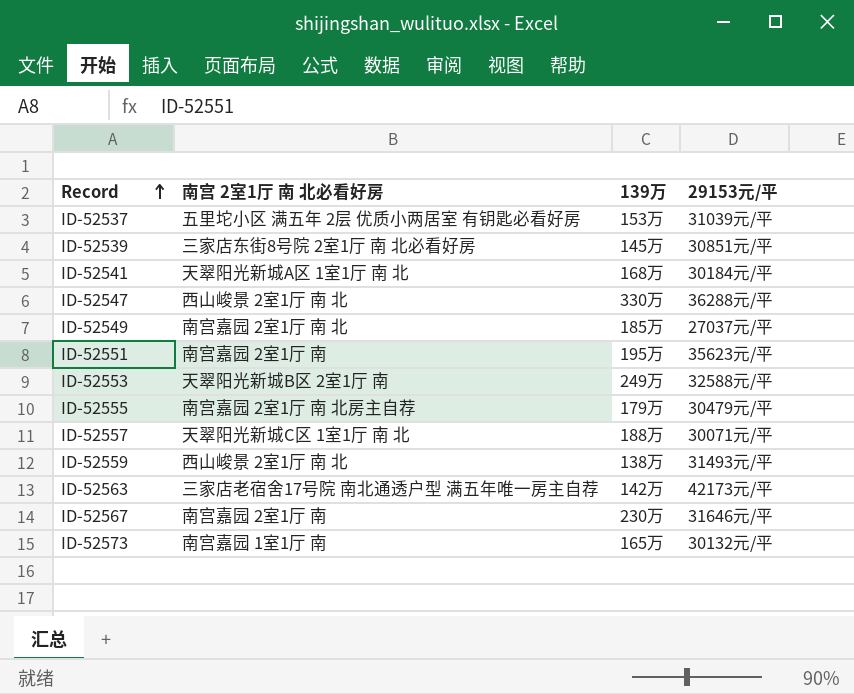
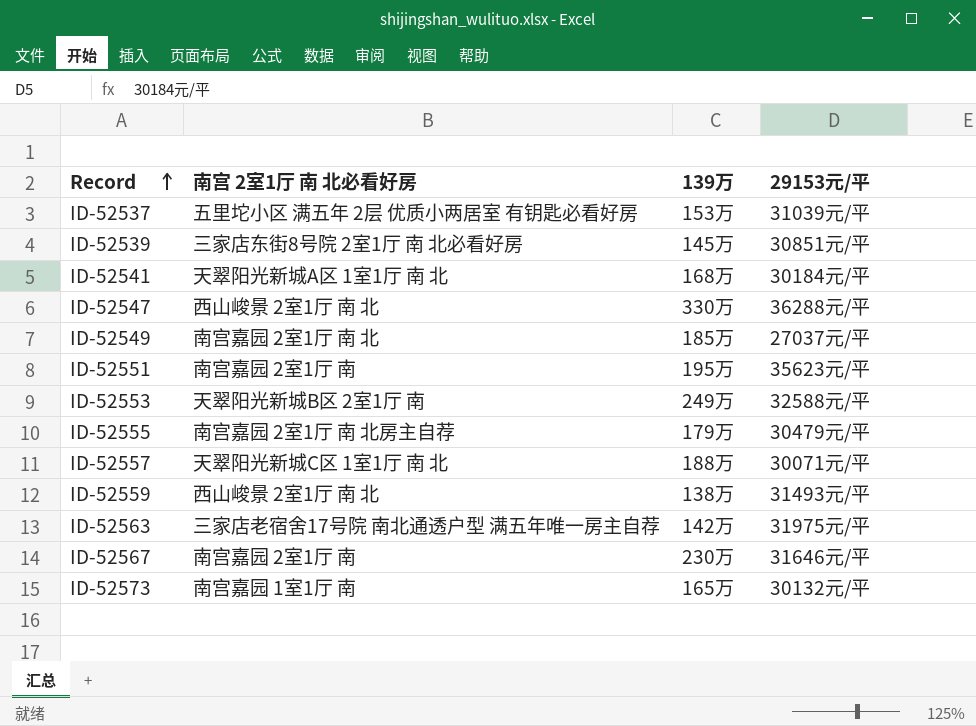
ID-52563 | 29153元/平: 42173元/平 -> 31975元/平

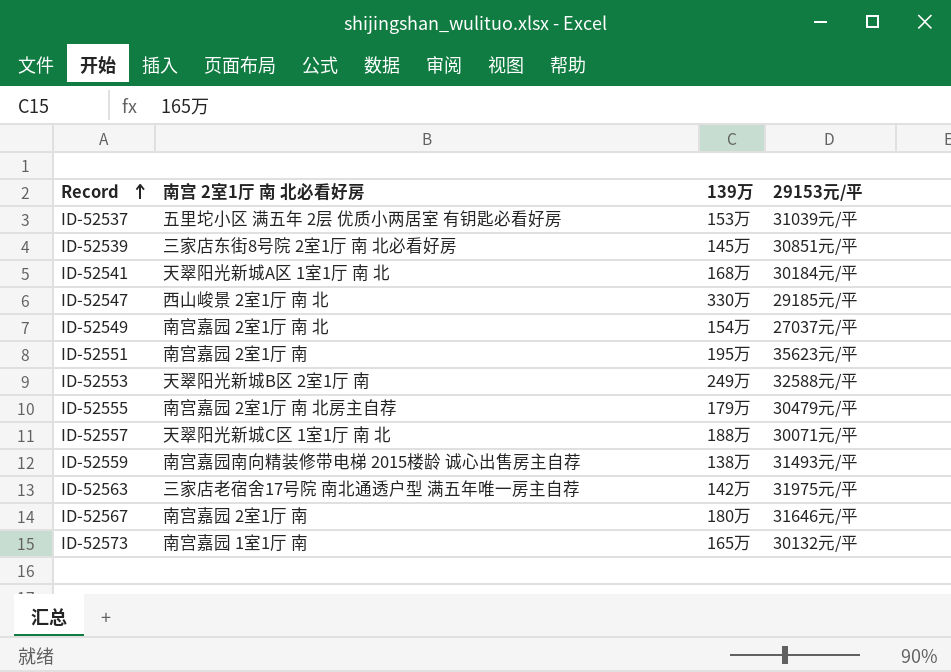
ID-52547 | 29153元/平: 36288元/平 -> 29185元/平
ID-52549 | 139万: 185万 -> 154万
ID-52559 | 南宫 2室1厅 南 北必看好房: 西山峻景 2室1厅 南 北 -> 南宫嘉园南向精装修带电梯 2015楼龄 诚心出售房主自荐
ID-52567 | 139万: 230万 -> 180万

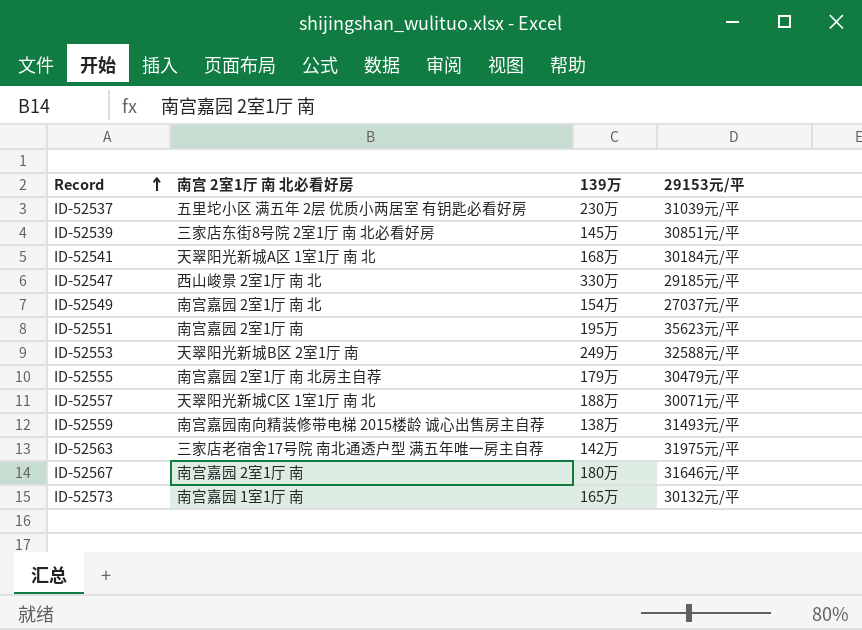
ID-52537 | 139万: 153万 -> 230万

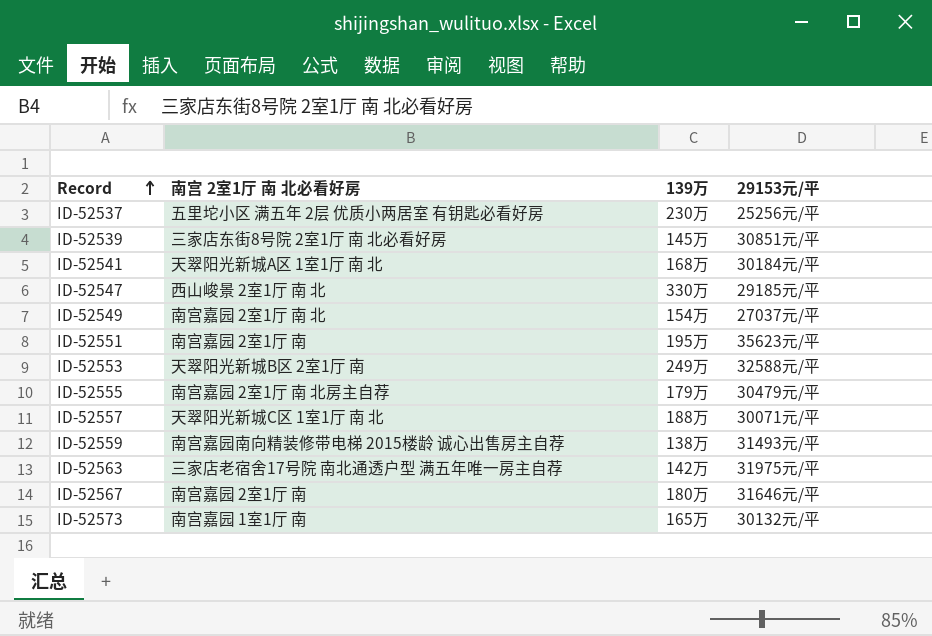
ID-52537 | 29153元/平: 31039元/平 -> 25256元/平

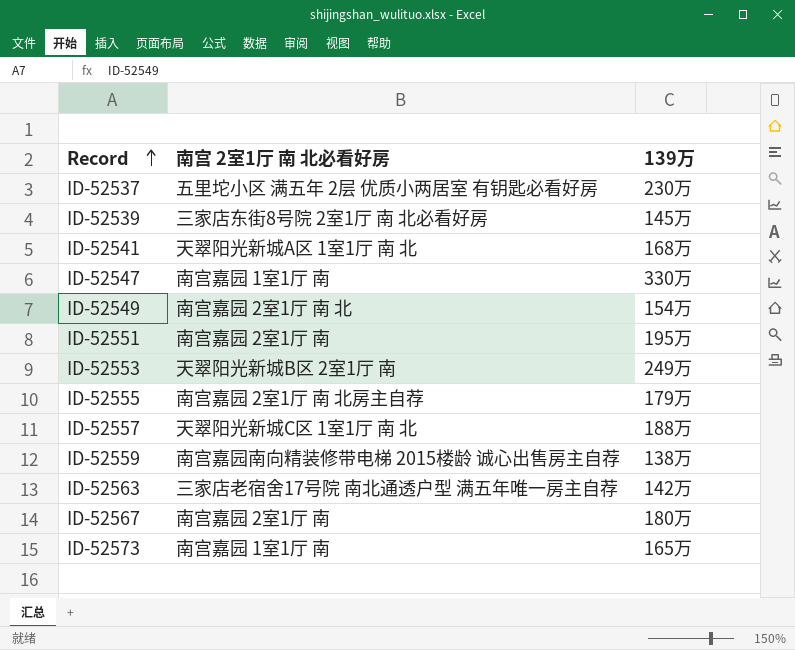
column 29153元/平 | position: 4 -> none
ID-52547 | 南宫 2室1厅 南 北必看好房: 西山峻景 2室1厅 南 北 -> 南宫嘉园 1室1厅 南

